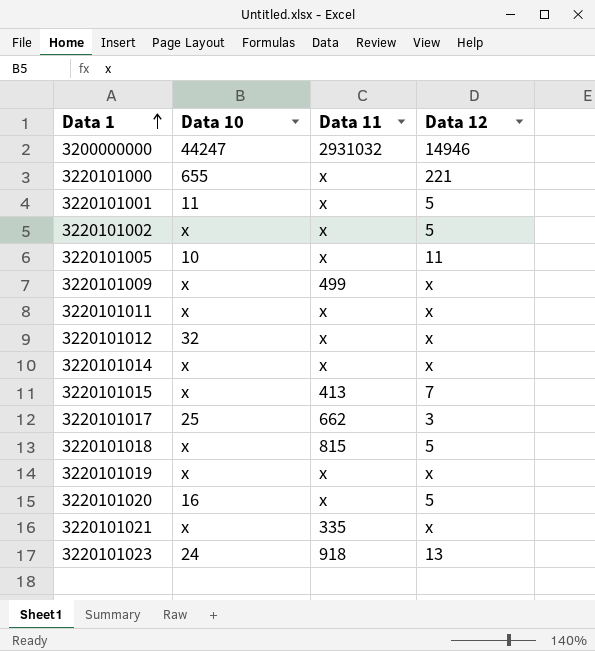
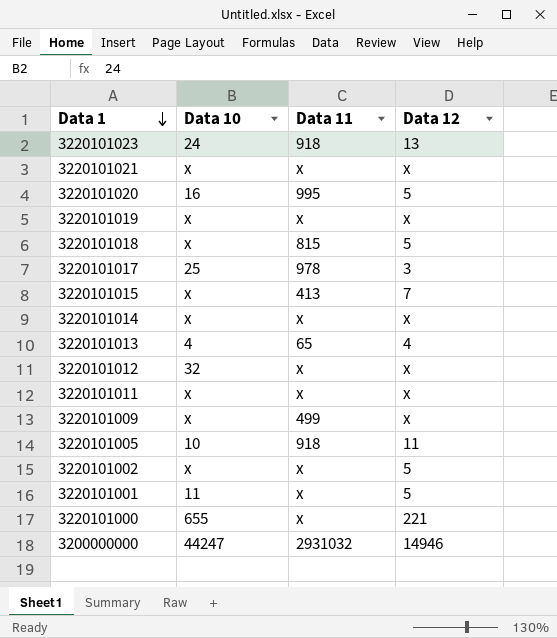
row order: Data 1 ascending -> Data 1 descending
3220101021 | Data 11: 335 -> x
3220101020 | Data 11: x -> 995
3220101017 | Data 11: 662 -> 978
row 3220101013: none -> 4 | 65 | 4
3220101005 | Data 11: x -> 918

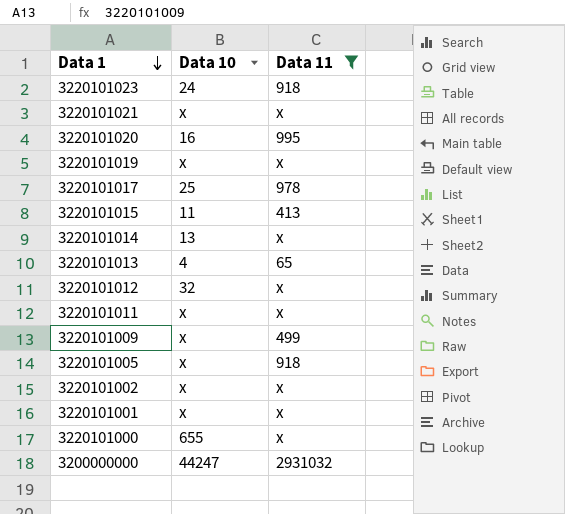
filter: none -> Data 11 != 815
column Data 12 | position: 4 -> none
3220101015 | Data 10: x -> 11
3220101014 | Data 10: x -> 13
3220101005 | Data 10: 10 -> x
3220101001 | Data 10: 11 -> x

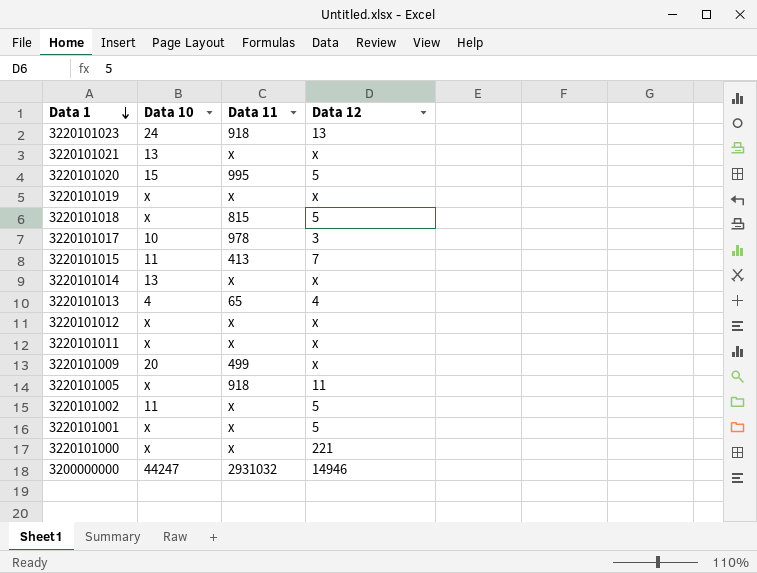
filter: Data 11 != 815 -> none
column Data 12 | position: none -> 4
3220101021 | Data 10: x -> 13
3220101020 | Data 10: 16 -> 15
3220101017 | Data 10: 25 -> 10
3220101012 | Data 10: 32 -> x
3220101009 | Data 10: x -> 20
3220101002 | Data 10: x -> 11
3220101000 | Data 10: 655 -> x

